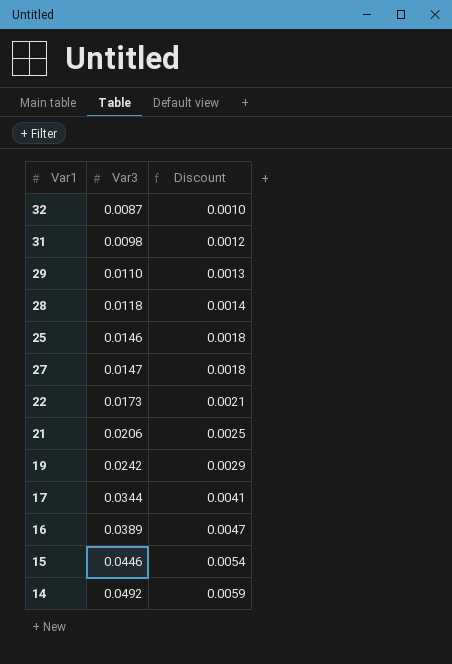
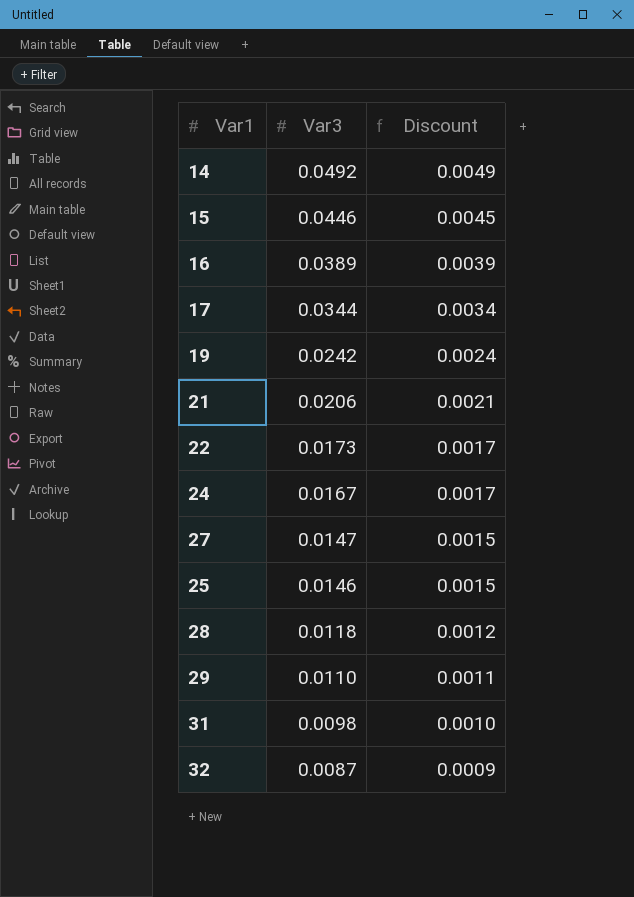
row order: Var3 ascending -> Var3 descending
column Discount | formula: [Var3] * 0.12 -> [Var3] * 0.1
row 24: none -> 0.0167 | 0.0017

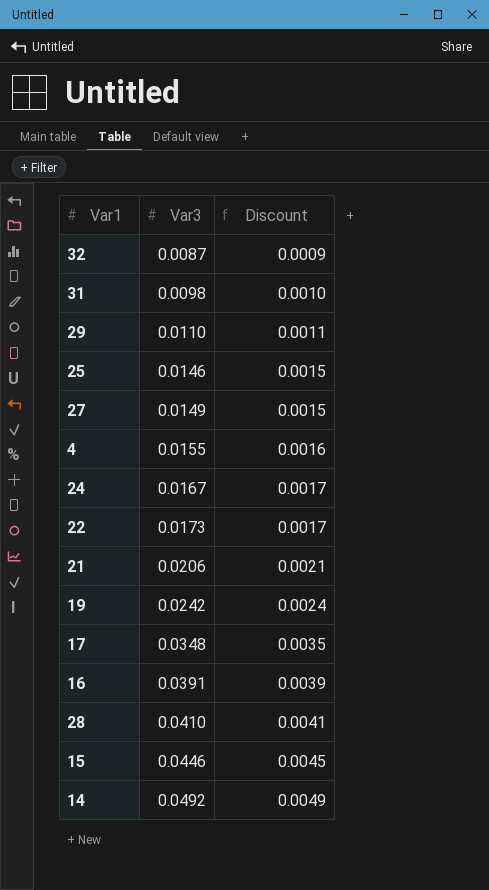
row order: Var3 descending -> Var3 ascending
27 | Var3: 0.0147 -> 0.0149
row 4: none -> 0.0155 | 0.0016
17 | Var3: 0.0344 -> 0.0348
17 | Discount: 0.0034 -> 0.0035
16 | Var3: 0.0389 -> 0.0391
28 | Var3: 0.0118 -> 0.0410
28 | Discount: 0.0012 -> 0.0041

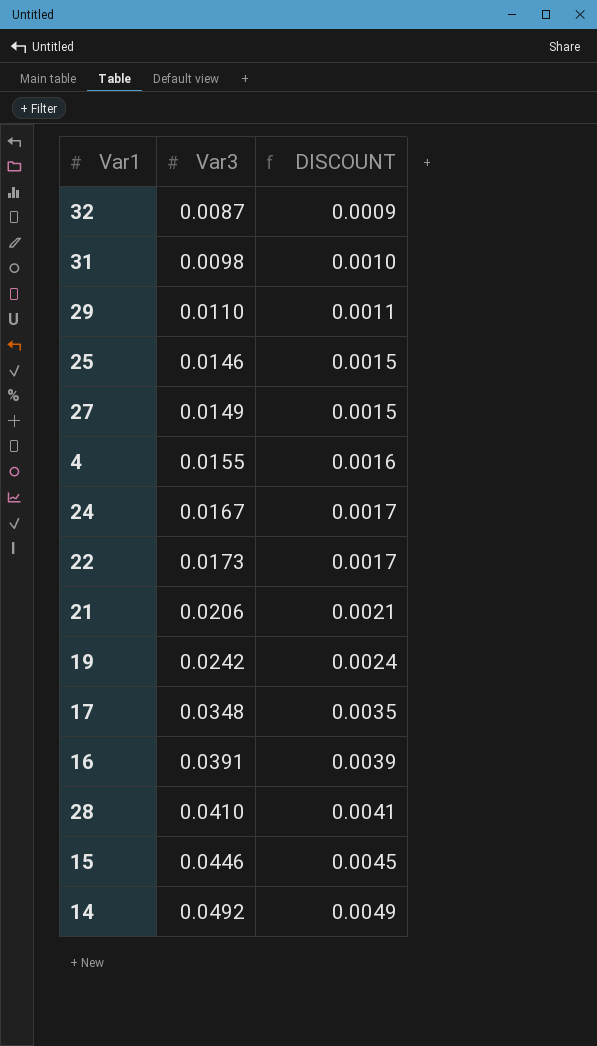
column name: Discount -> DISCOUNT

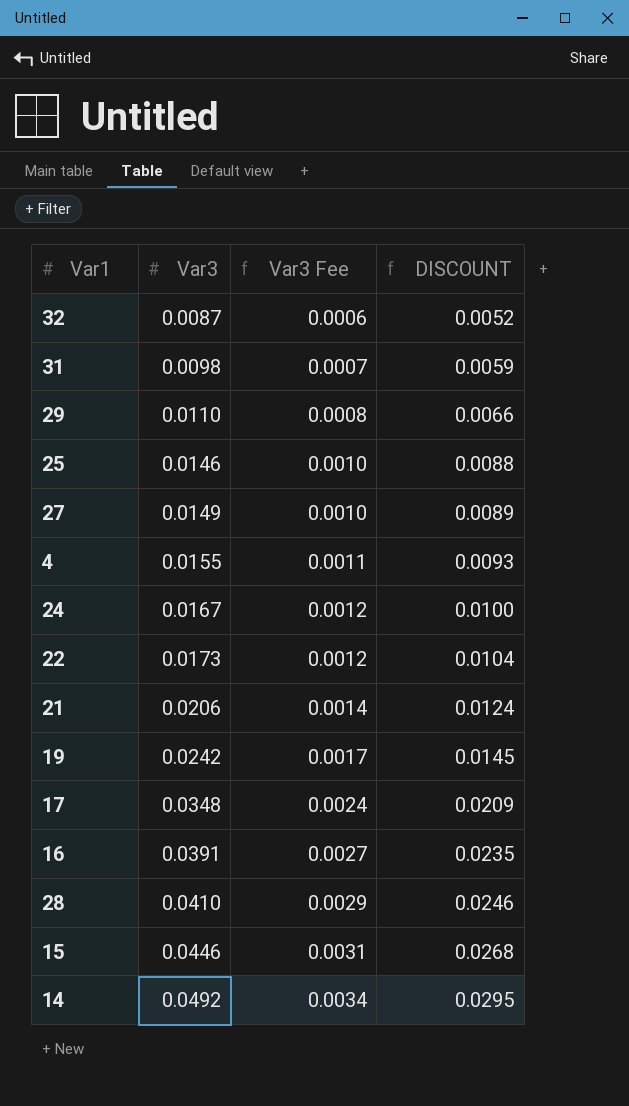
column Var3 Fee | formula: none -> [Var3] * 0.07
column DISCOUNT | formula: [Var3] * 0.1 -> [Var3] * 0.6

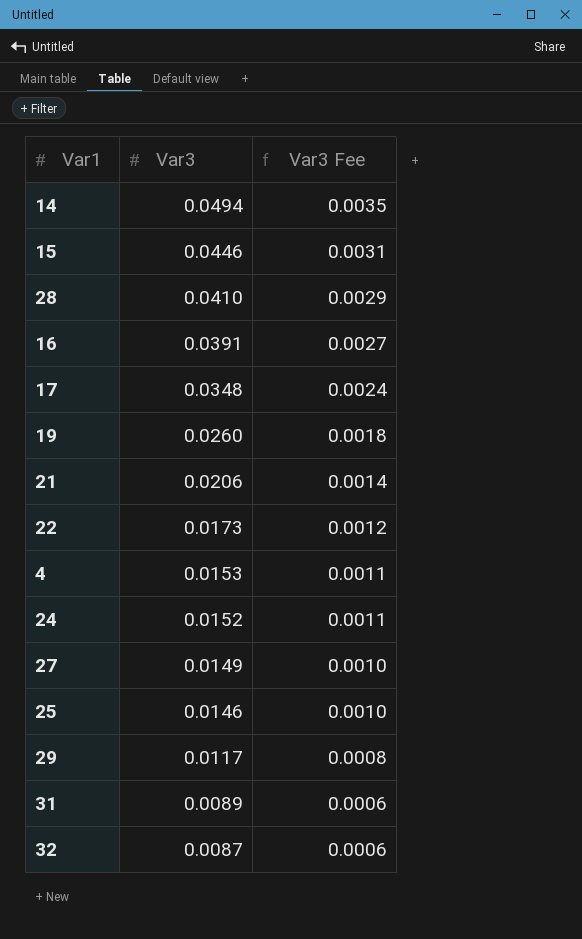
row order: Var3 ascending -> Var3 descending
column DISCOUNT | formula: [Var3] * 0.6 -> none
14 | Var3: 0.0492 -> 0.0494
14 | Var3 Fee: 0.0034 -> 0.0035
19 | Var3: 0.0242 -> 0.0260
19 | Var3 Fee: 0.0017 -> 0.0018
4 | Var3: 0.0155 -> 0.0153
24 | Var3: 0.0167 -> 0.0152
24 | Var3 Fee: 0.0012 -> 0.0011
29 | Var3: 0.0110 -> 0.0117
31 | Var3: 0.0098 -> 0.0089
31 | Var3 Fee: 0.0007 -> 0.0006

